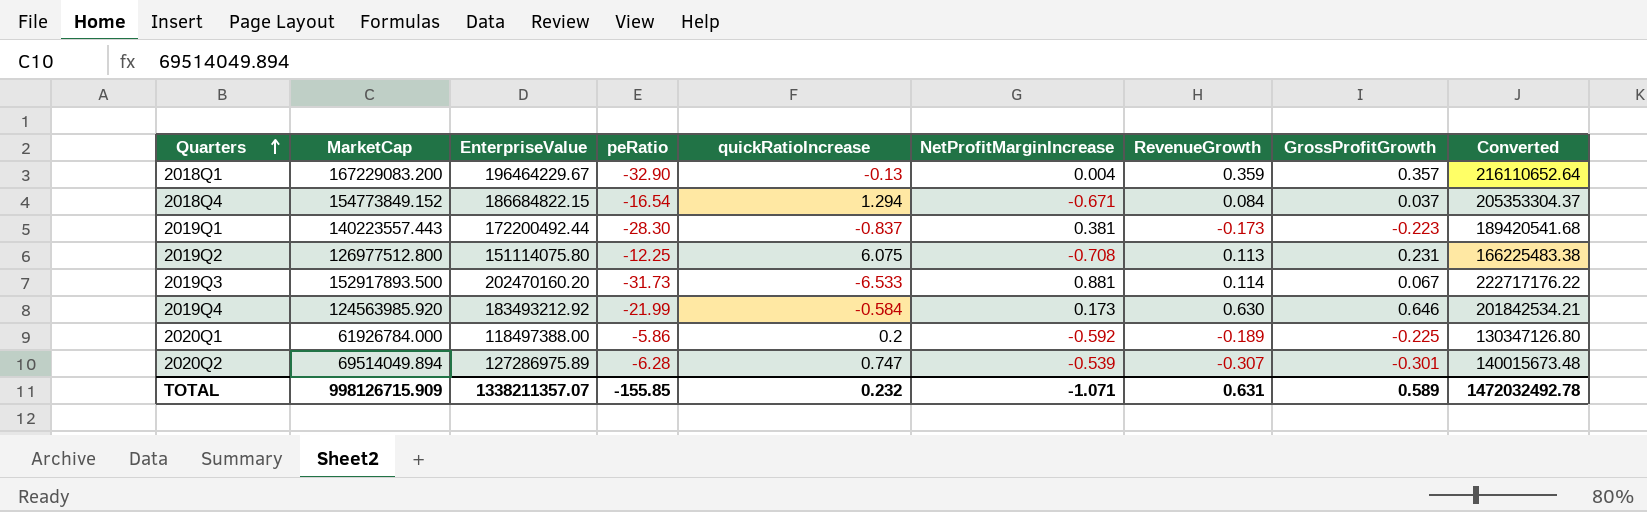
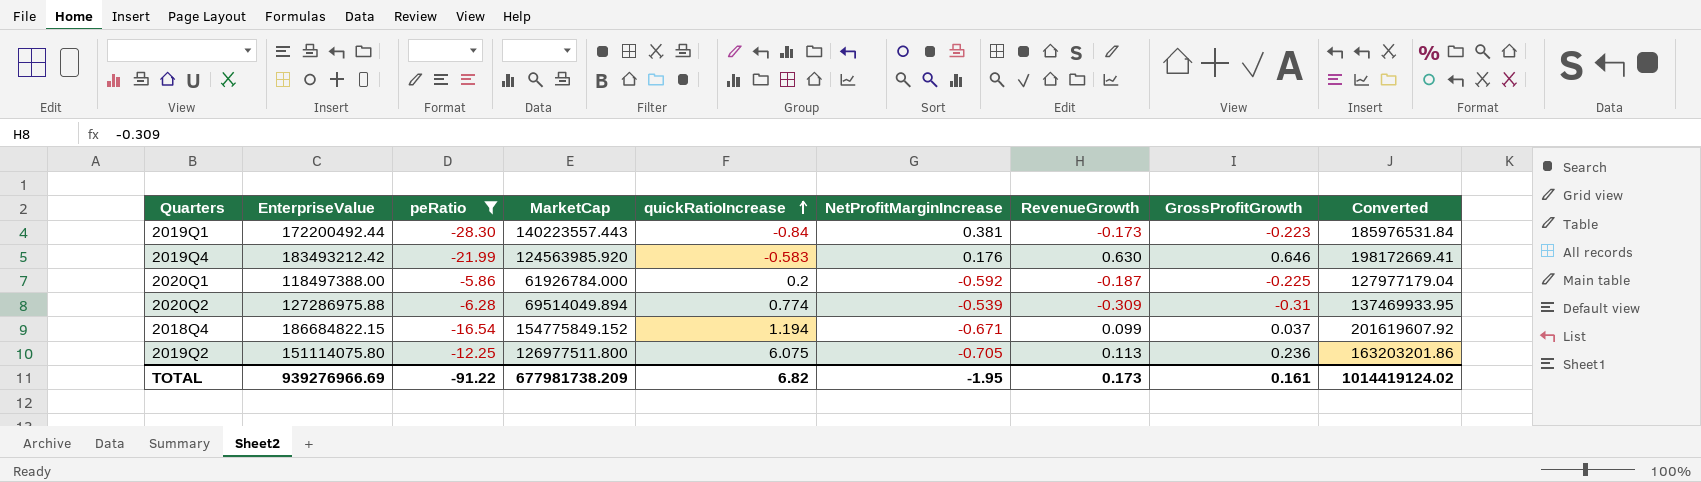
filter: none -> peRatio >= -28.30
row order: Quarters ascending -> quickRatioIncrease ascending
column MarketCap | position: 2 -> 4
column Converted | formula: [EnterpriseValue] * 1.1 -> [EnterpriseValue] * 1.08
2019Q1 | quickRatioIncrease: -0.837 -> -0.84
2019Q4 | EnterpriseValue: 183493212.92 -> 183493212.42
2019Q4 | quickRatioIncrease: -0.584 -> -0.583
2019Q4 | NetProfitMarginIncrease: 0.173 -> 0.176
2020Q1 | RevenueGrowth: -0.189 -> -0.187
2020Q2 | EnterpriseValue: 127286975.89 -> 127286975.88
2020Q2 | quickRatioIncrease: 0.747 -> 0.774
2020Q2 | RevenueGrowth: -0.307 -> -0.309
2020Q2 | GrossProfitGrowth: -0.301 -> -0.31
2018Q4 | MarketCap: 154773849.152 -> 154775849.152
2018Q4 | quickRatioIncrease: 1.294 -> 1.194
2018Q4 | RevenueGrowth: 0.084 -> 0.099
2019Q2 | MarketCap: 126977512.800 -> 126977511.800
2019Q2 | NetProfitMarginIncrease: -0.708 -> -0.705
2019Q2 | GrossProfitGrowth: 0.231 -> 0.236
TOTAL | EnterpriseValue: 1338211357.07 -> 939276966.69
TOTAL | peRatio: -155.85 -> -91.22
TOTAL | MarketCap: 998126715.909 -> 677981738.209
TOTAL | quickRatioIncrease: 0.232 -> 6.82
TOTAL | NetProfitMarginIncrease: -1.071 -> -1.95
TOTAL | RevenueGrowth: 0.631 -> 0.173
TOTAL | GrossProfitGrowth: 0.589 -> 0.161
TOTAL | Converted: 1472032492.78 -> 1014419124.02

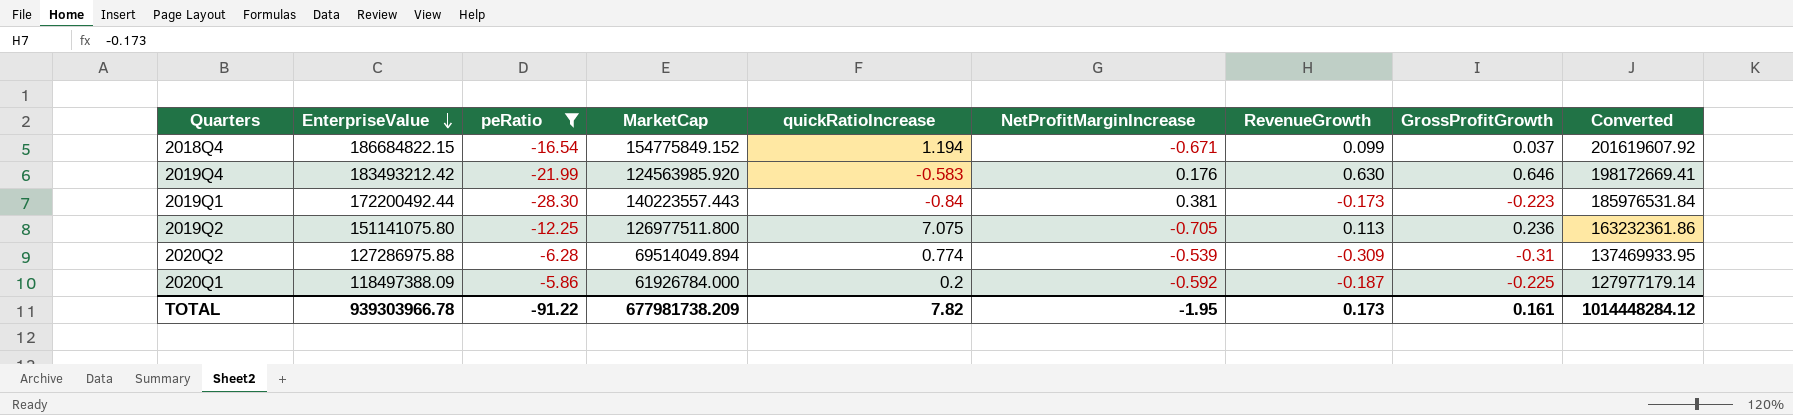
row order: quickRatioIncrease ascending -> EnterpriseValue descending
2019Q2 | EnterpriseValue: 151114075.80 -> 151141075.80
2019Q2 | quickRatioIncrease: 6.075 -> 7.075
2019Q2 | Converted: 163203201.86 -> 163232361.86
2020Q1 | EnterpriseValue: 118497388.00 -> 118497388.09
2020Q1 | Converted: 127977179.04 -> 127977179.14
TOTAL | EnterpriseValue: 939276966.69 -> 939303966.78
TOTAL | quickRatioIncrease: 6.82 -> 7.82
TOTAL | Converted: 1014419124.02 -> 1014448284.12

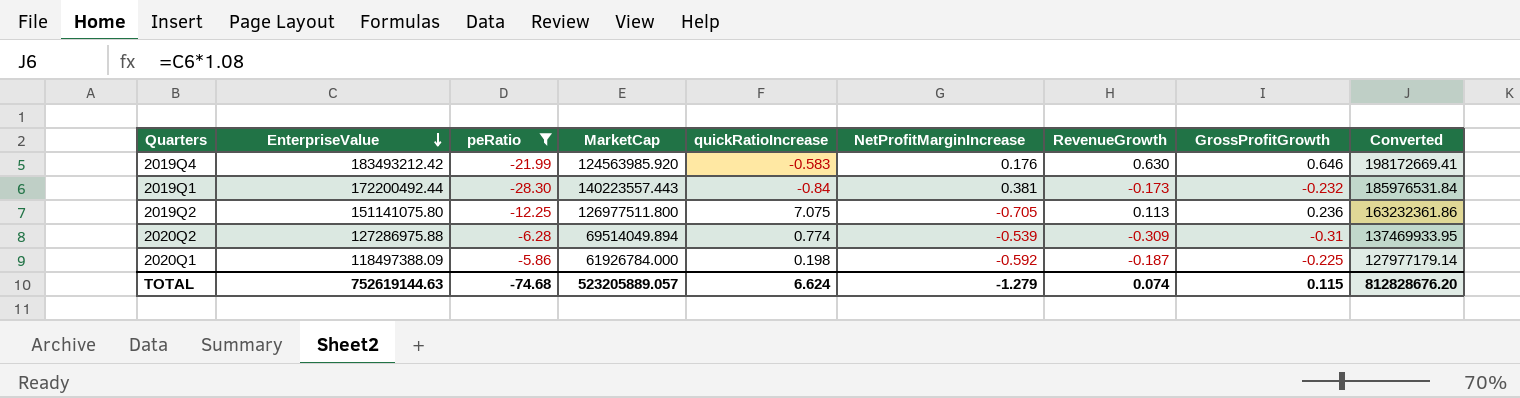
row 2018Q4: 186684822.15 | -16.54 | 154775849.152 | 1.194 | -0.671 | 0.099 | 0.037 | 201619607.92 -> none
2019Q1 | GrossProfitGrowth: -0.223 -> -0.232
2020Q1 | quickRatioIncrease: 0.2 -> 0.198
TOTAL | EnterpriseValue: 939303966.78 -> 752619144.63
TOTAL | peRatio: -91.22 -> -74.68
TOTAL | MarketCap: 677981738.209 -> 523205889.057
TOTAL | quickRatioIncrease: 7.82 -> 6.624
TOTAL | NetProfitMarginIncrease: -1.95 -> -1.279
TOTAL | RevenueGrowth: 0.173 -> 0.074
TOTAL | GrossProfitGrowth: 0.161 -> 0.115
TOTAL | Converted: 1014448284.12 -> 812828676.20

